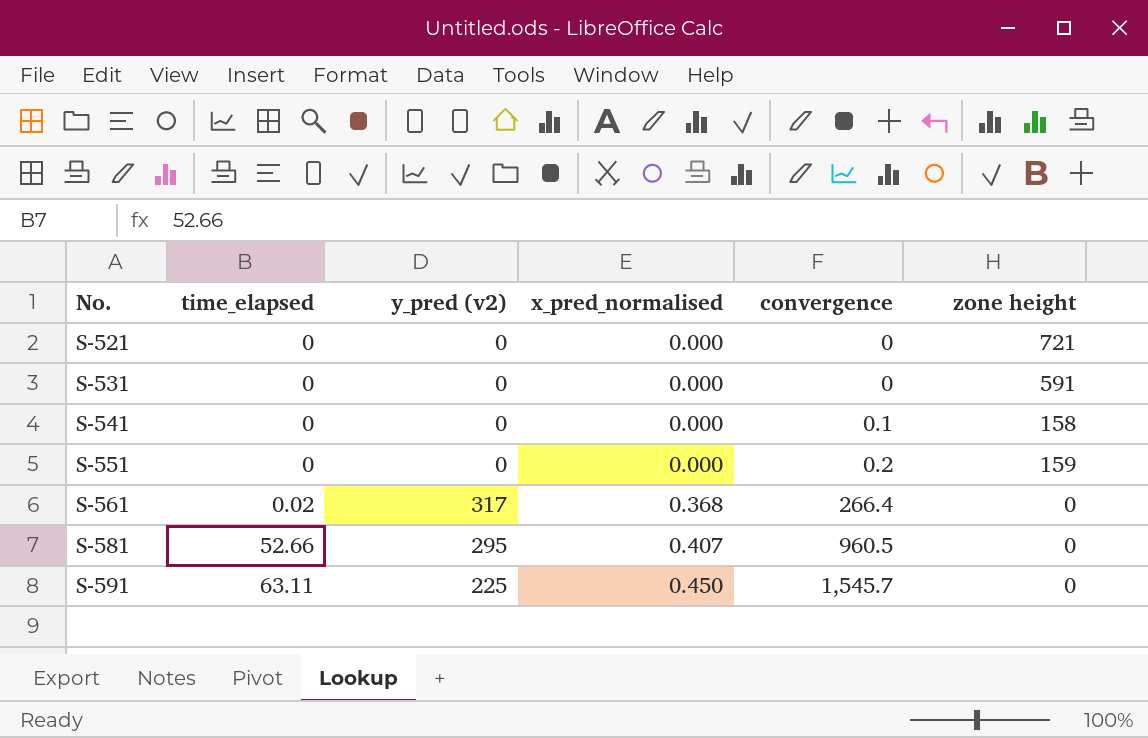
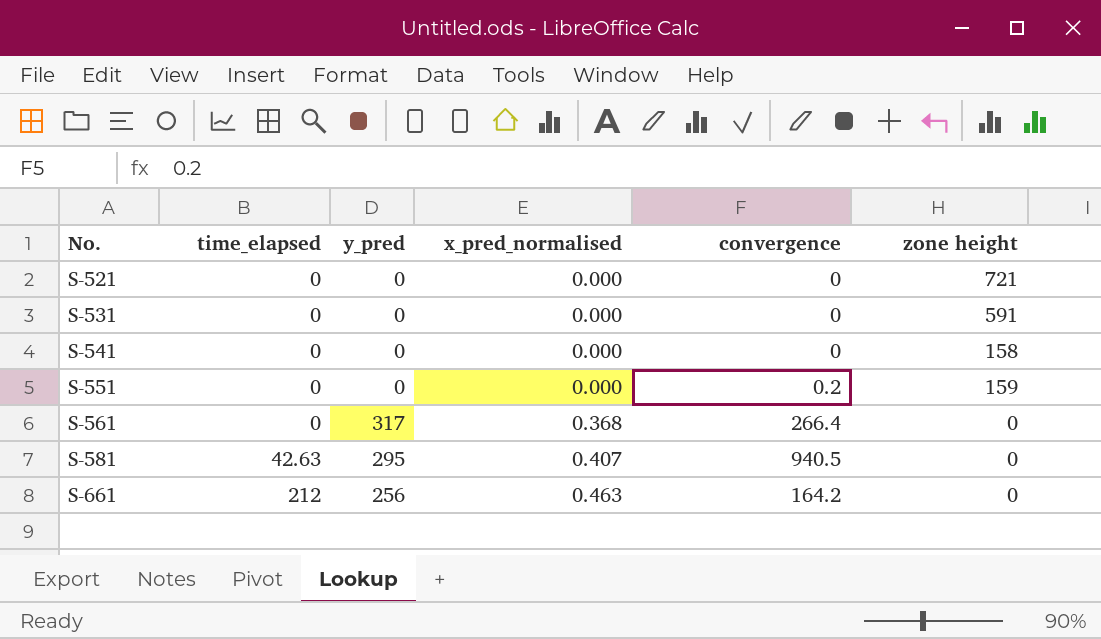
column name: y_pred (v2) -> y_pred
row S-591: 63.11 | 225 | 0.450 | 1,545.7 | 0 -> none
S-541 | convergence: 0.1 -> 0
S-561 | time_elapsed: 0.02 -> 0
S-581 | time_elapsed: 52.66 -> 42.63
S-581 | convergence: 960.5 -> 940.5
row S-661: none -> 212 | 256 | 0.463 | 164.2 | 0

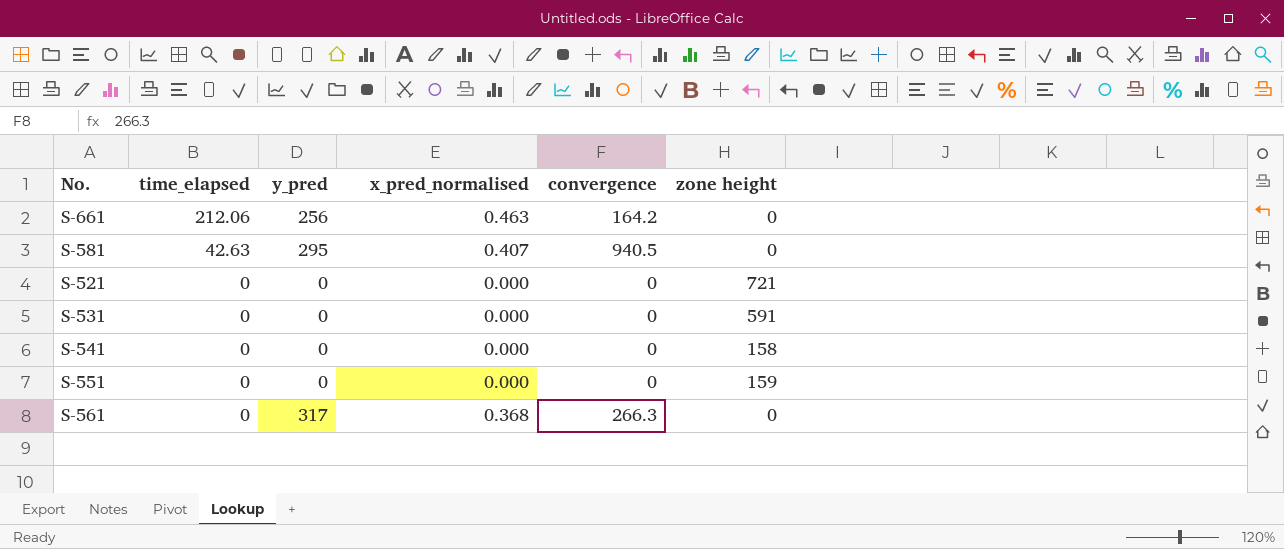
row order: No. ascending -> time_elapsed descending
S-661 | time_elapsed: 212 -> 212.06
S-551 | convergence: 0.2 -> 0
S-561 | convergence: 266.4 -> 266.3

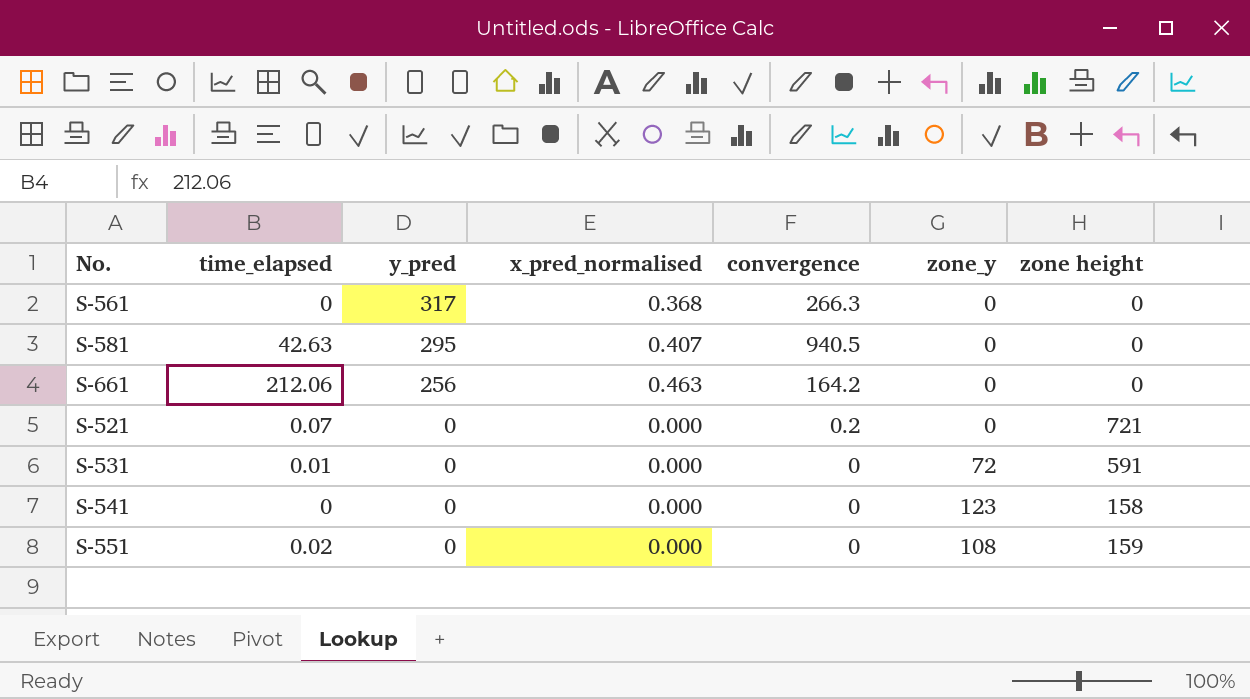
row order: time_elapsed descending -> y_pred descending
column zone_y | position: none -> 6
S-521 | time_elapsed: 0 -> 0.07
S-521 | convergence: 0 -> 0.2
S-531 | time_elapsed: 0 -> 0.01
S-551 | time_elapsed: 0 -> 0.02

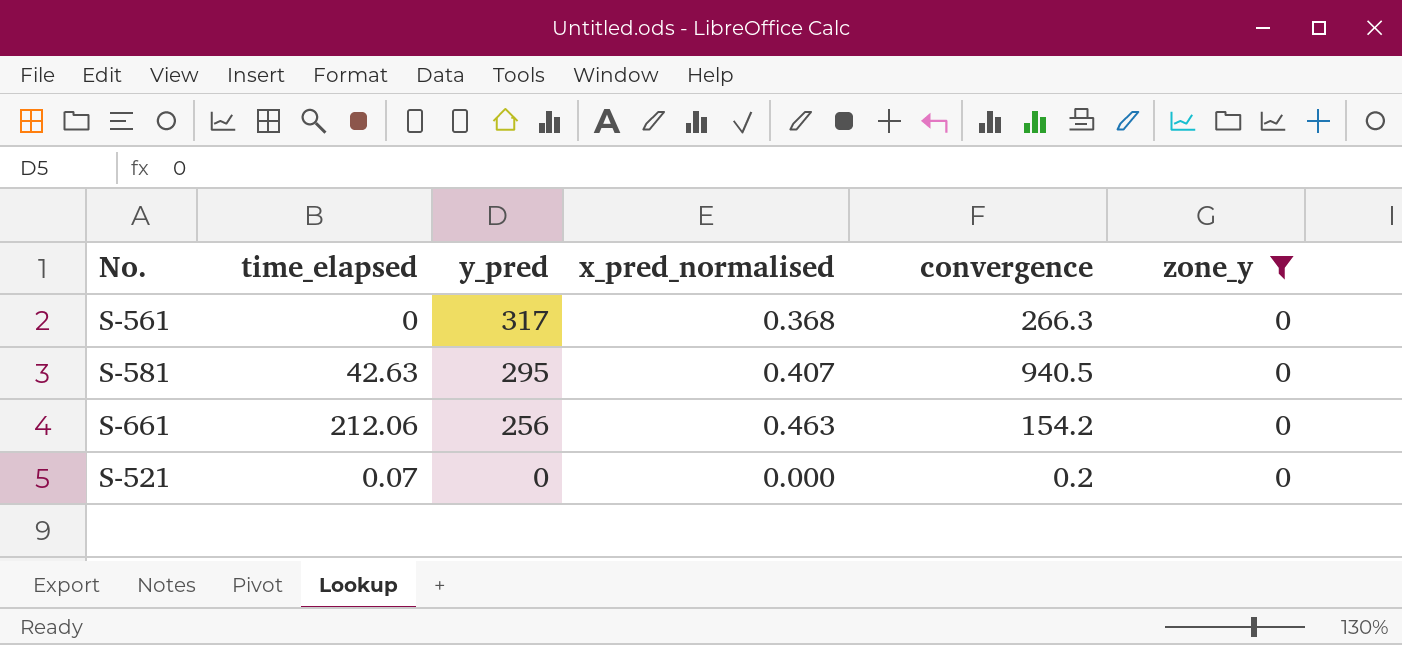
filter: none -> zone_y = 0
column zone height | position: 7 -> none
S-661 | convergence: 164.2 -> 154.2

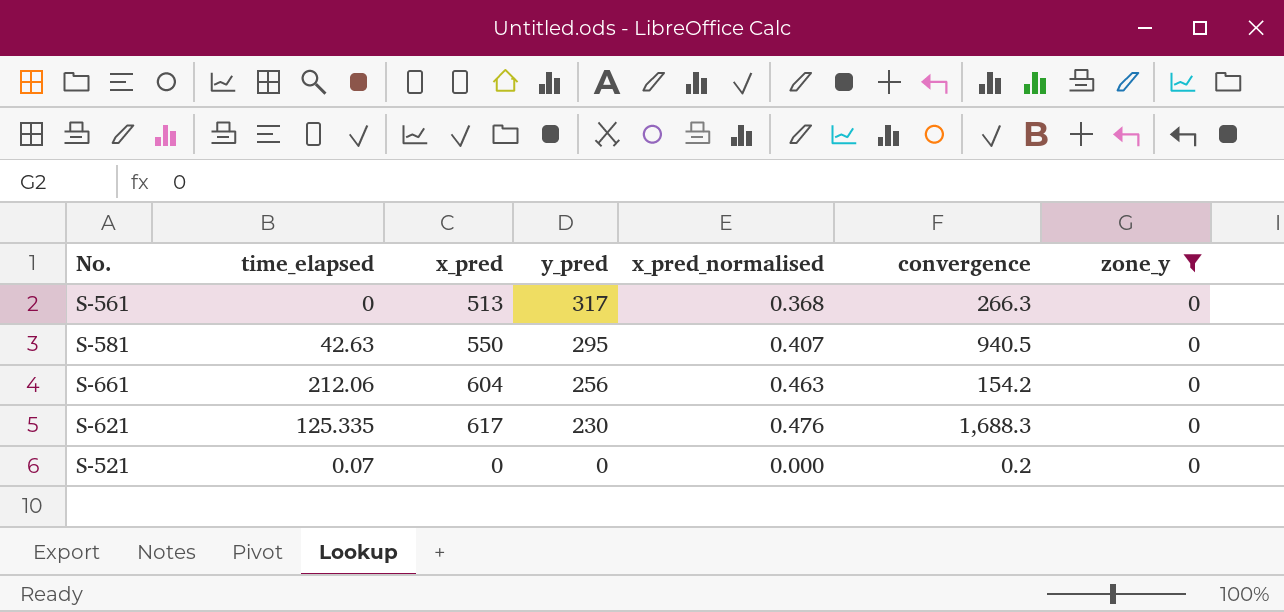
column x_pred | position: none -> 3
row S-621: none -> 125.335 | 617 | 230 | 0.476 | 1,688.3 | 0

